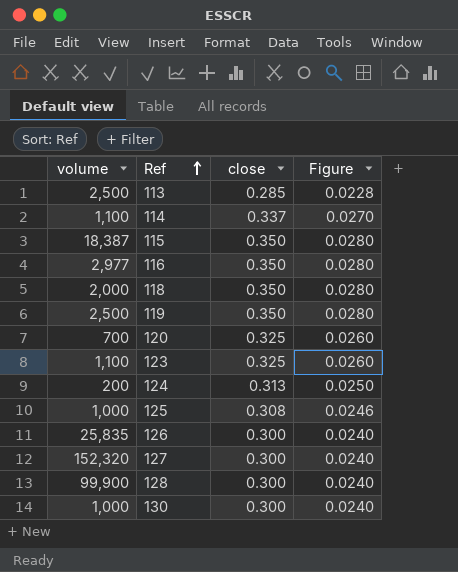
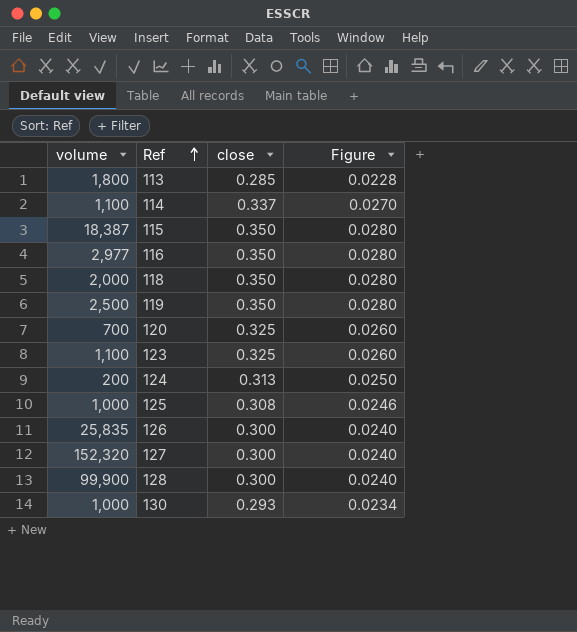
113 | volume: 2,500 -> 1,800
130 | close: 0.300 -> 0.293
130 | Figure: 0.0240 -> 0.0234

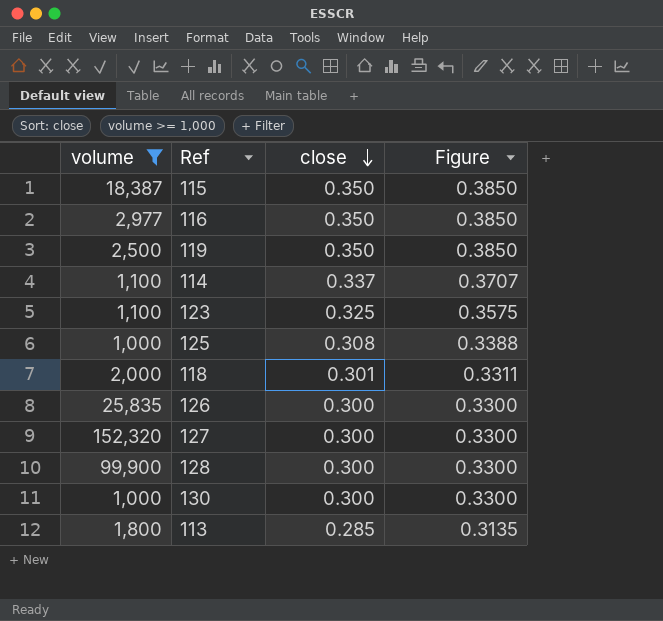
filter: none -> volume >= 1,000
row order: Ref ascending -> close descending
column Figure | formula: [close] * 0.08 -> [close] * 1.1
118 | close: 0.350 -> 0.301
130 | close: 0.293 -> 0.300

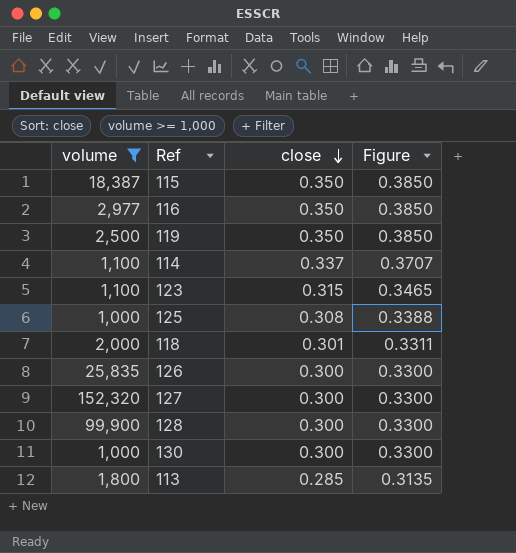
123 | close: 0.325 -> 0.315
123 | Figure: 0.3575 -> 0.3465

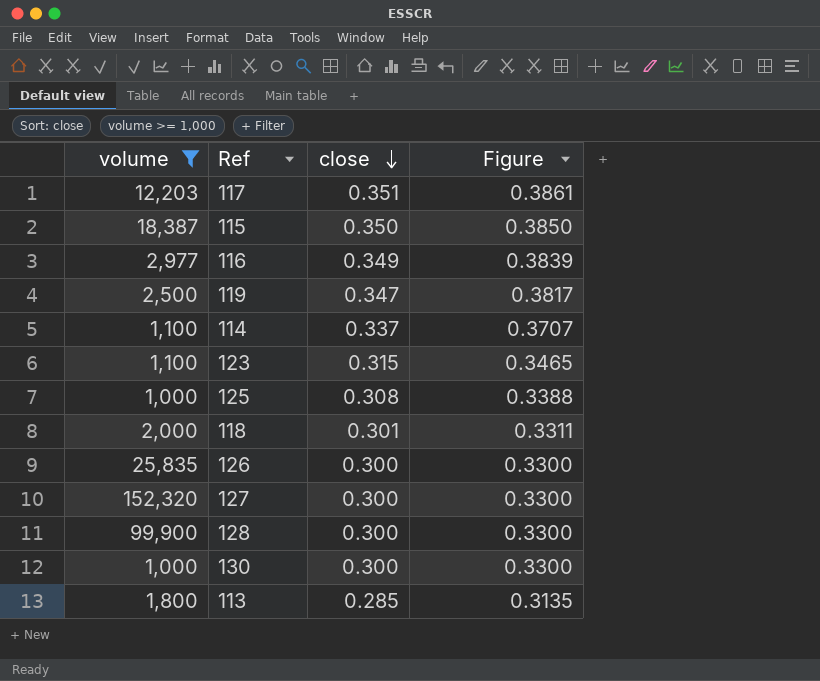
row 117: none -> 12,203 | 0.351 | 0.3861
116 | close: 0.350 -> 0.349
116 | Figure: 0.3850 -> 0.3839
119 | close: 0.350 -> 0.347
119 | Figure: 0.3850 -> 0.3817

